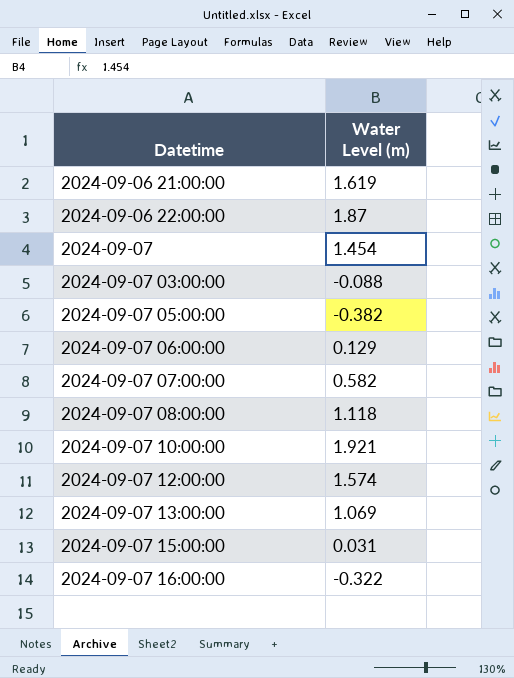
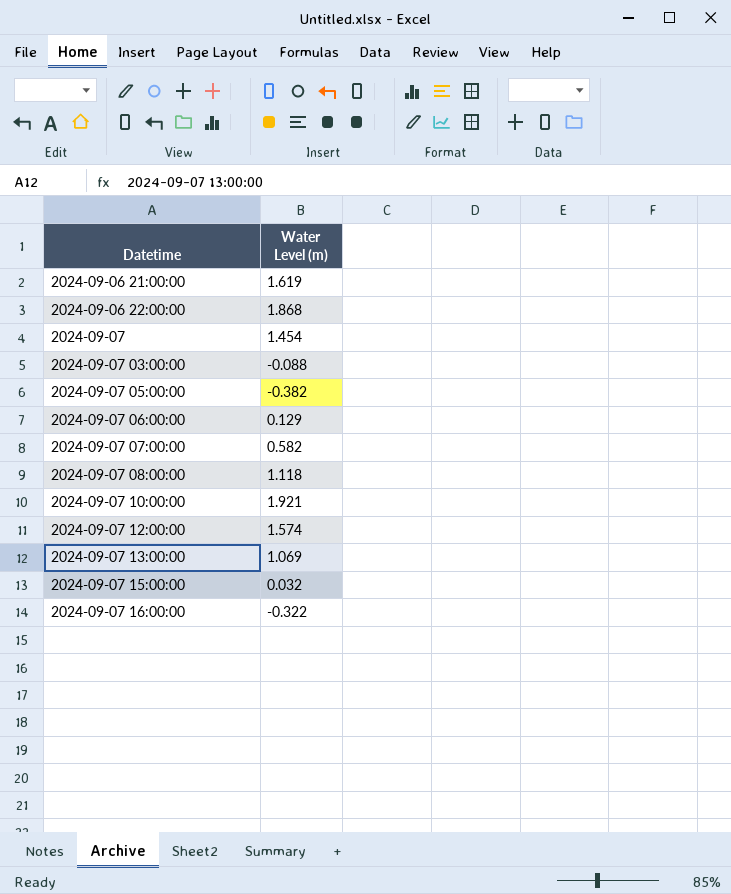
2024-09-06 22:00:00 | Water Level (m): 1.87 -> 1.868
2024-09-07 15:00:00 | Water Level (m): 0.031 -> 0.032

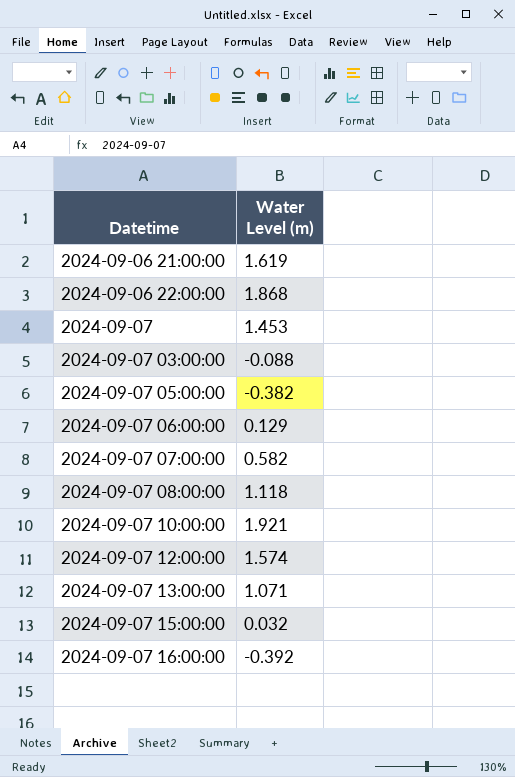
2024-09-07 | Water Level (m): 1.454 -> 1.453
2024-09-07 13:00:00 | Water Level (m): 1.069 -> 1.071
2024-09-07 16:00:00 | Water Level (m): -0.322 -> -0.392

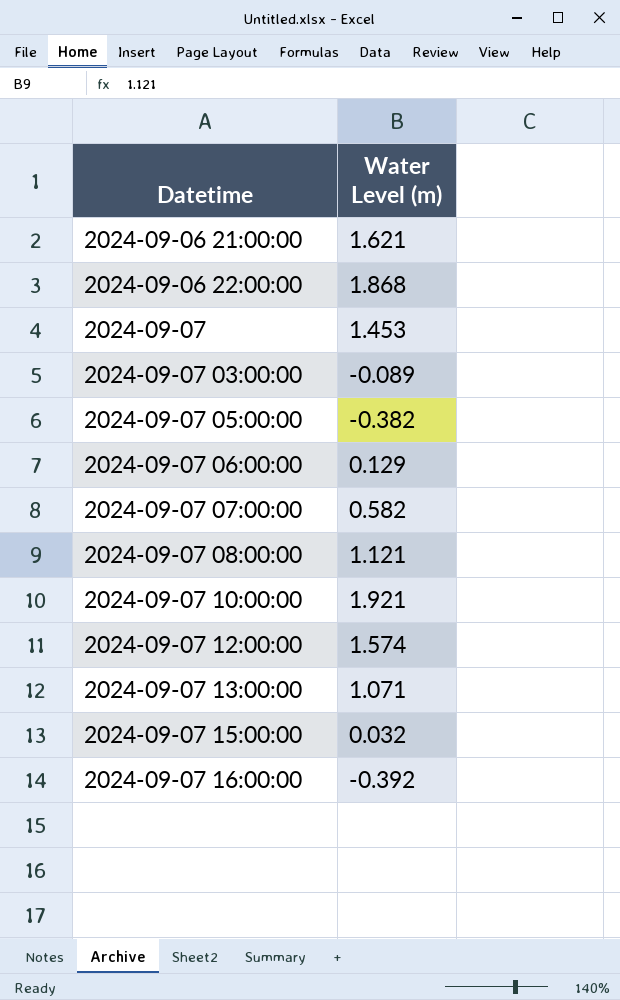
2024-09-06 21:00:00 | Water Level (m): 1.619 -> 1.621
2024-09-07 03:00:00 | Water Level (m): -0.088 -> -0.089
2024-09-07 08:00:00 | Water Level (m): 1.118 -> 1.121

